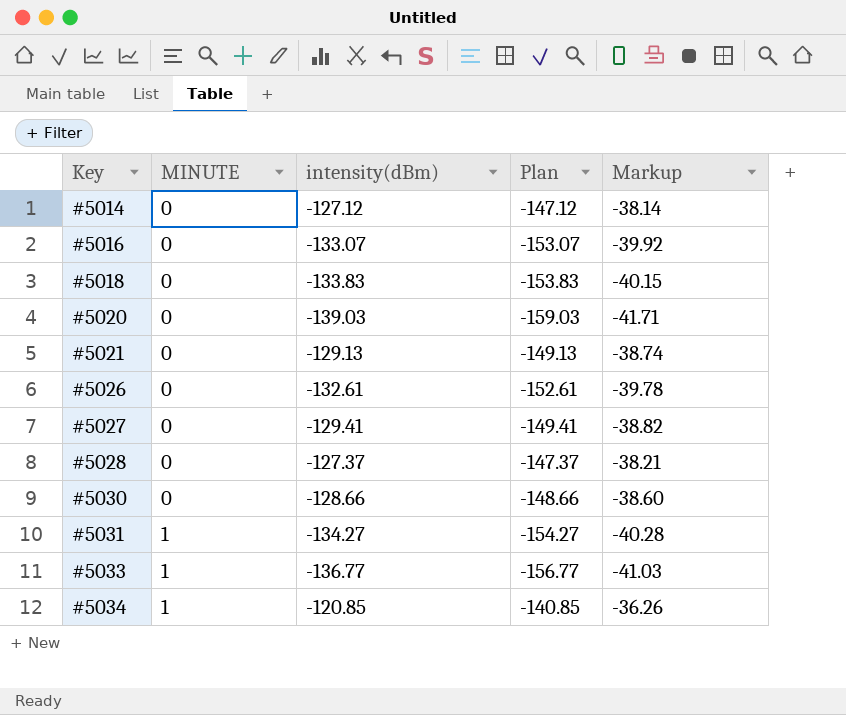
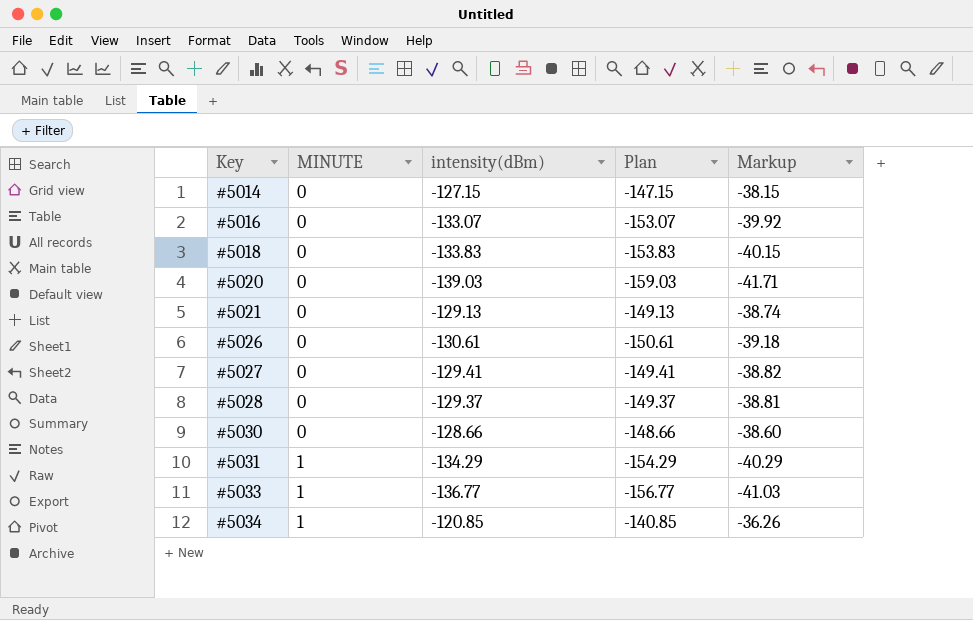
#5014 | intensity(dBm): -127.12 -> -127.15
#5014 | Plan: -147.12 -> -147.15
#5014 | Markup: -38.14 -> -38.15
#5026 | intensity(dBm): -132.61 -> -130.61
#5026 | Plan: -152.61 -> -150.61
#5026 | Markup: -39.78 -> -39.18
#5028 | intensity(dBm): -127.37 -> -129.37
#5028 | Plan: -147.37 -> -149.37
#5028 | Markup: -38.21 -> -38.81
#5031 | intensity(dBm): -134.27 -> -134.29
#5031 | Plan: -154.27 -> -154.29
#5031 | Markup: -40.28 -> -40.29

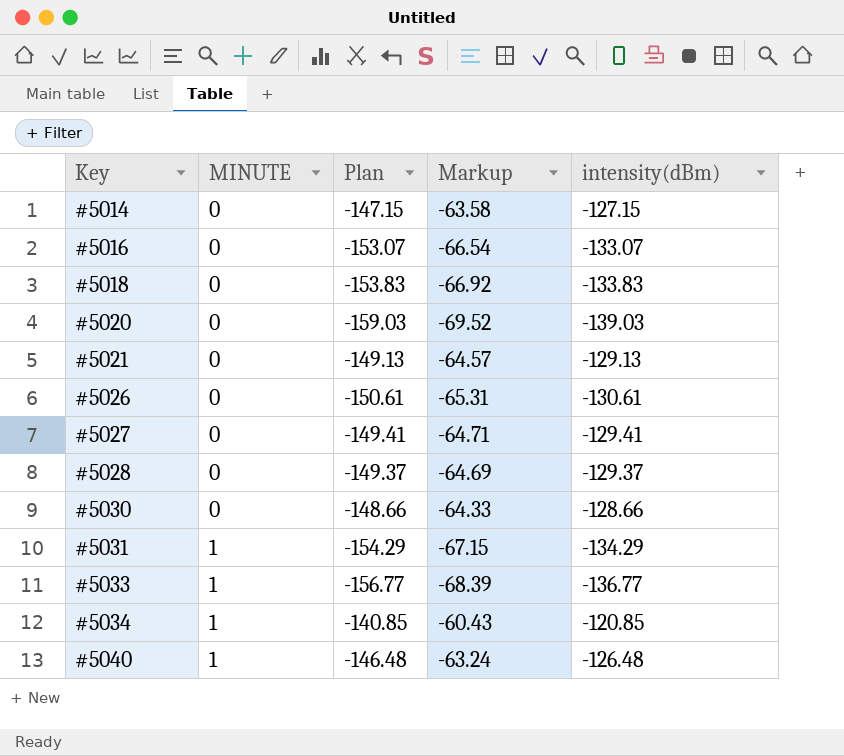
column Markup | formula: [intensity(dBm)] * 0.3 -> [intensity(dBm)] * 0.5
column intensity(dBm) | position: 3 -> 5
row #5040: none -> 1 | -146.48 | -63.24 | -126.48

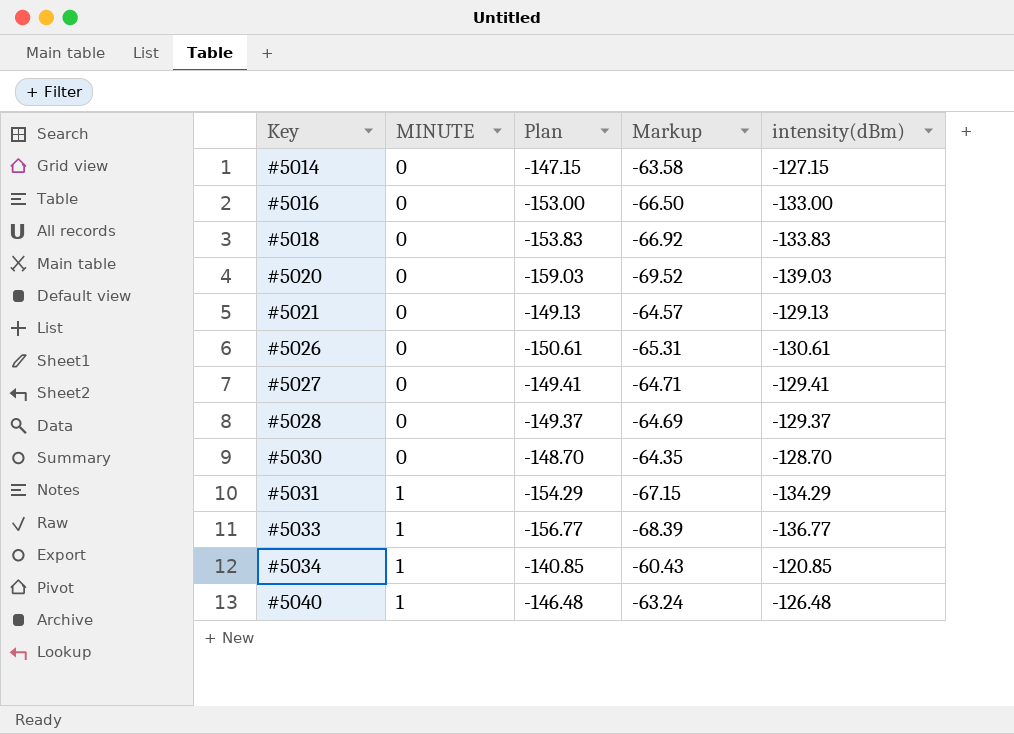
#5016 | Plan: -153.07 -> -153.00
#5016 | Markup: -66.54 -> -66.50
#5016 | intensity(dBm): -133.07 -> -133.00
#5030 | Plan: -148.66 -> -148.70
#5030 | Markup: -64.33 -> -64.35
#5030 | intensity(dBm): -128.66 -> -128.70

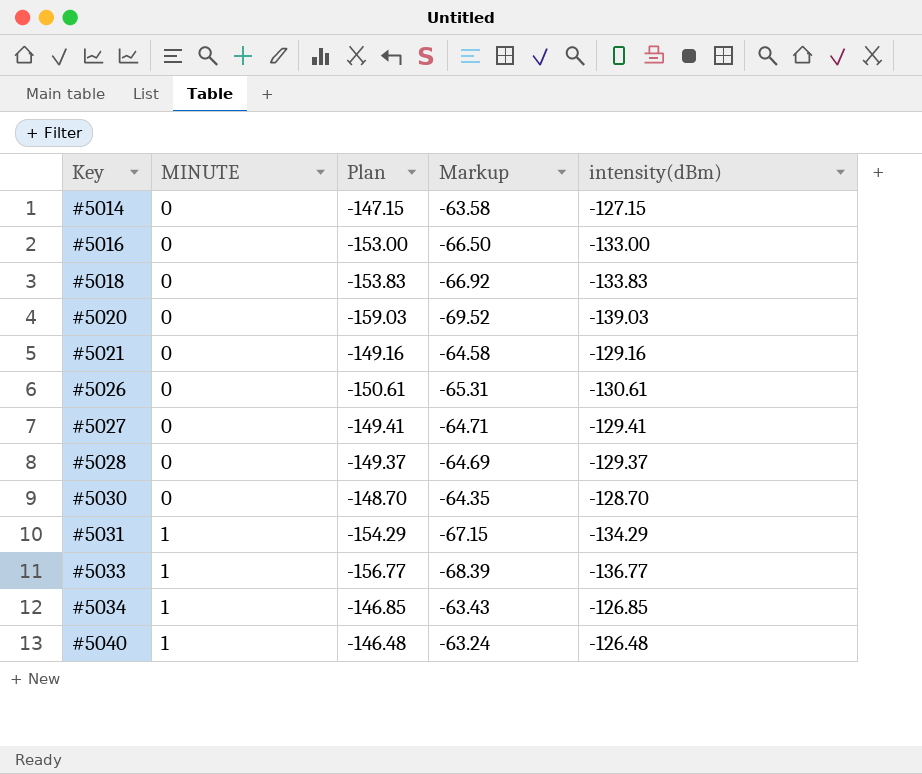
#5021 | Plan: -149.13 -> -149.16
#5021 | Markup: -64.57 -> -64.58
#5021 | intensity(dBm): -129.13 -> -129.16
#5034 | Plan: -140.85 -> -146.85
#5034 | Markup: -60.43 -> -63.43
#5034 | intensity(dBm): -120.85 -> -126.85

